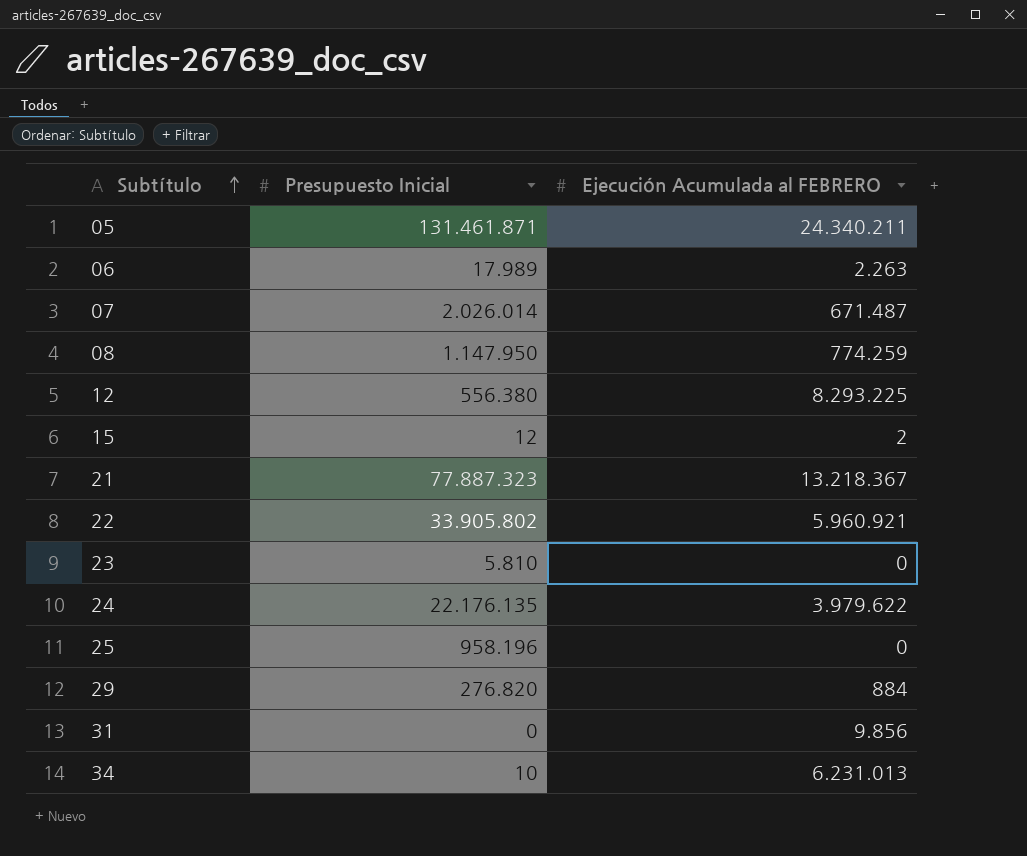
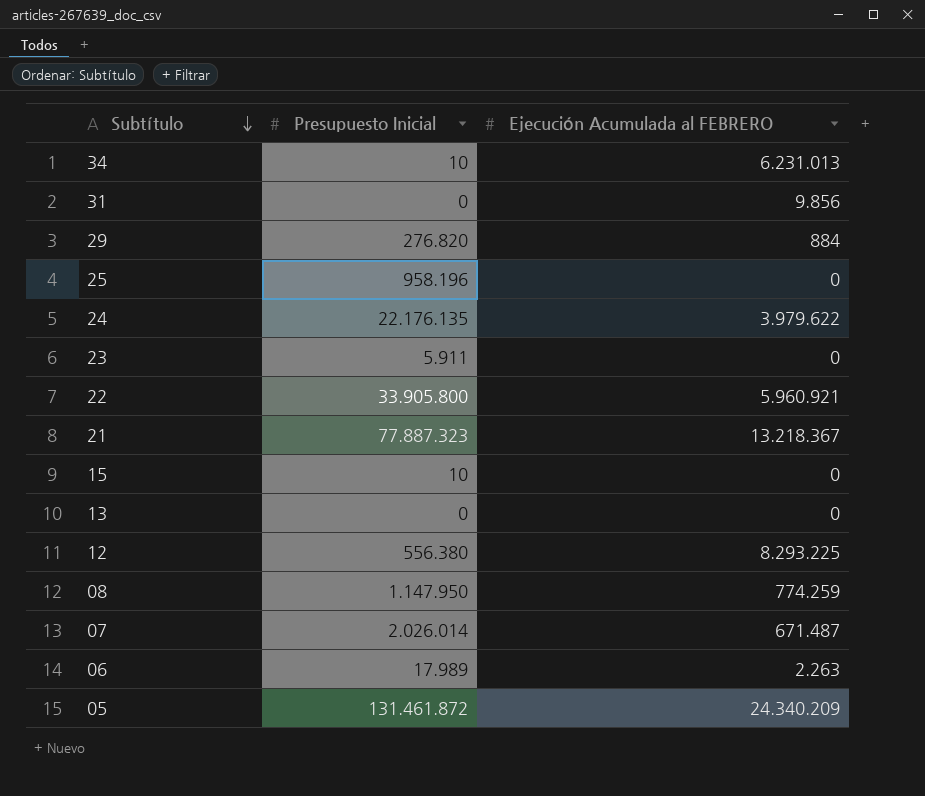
row order: Subtítulo ascending -> Subtítulo descending
23 | Presupuesto Inicial: 5.810 -> 5.911
22 | Presupuesto Inicial: 33.905.802 -> 33.905.800
15 | Presupuesto Inicial: 12 -> 10
15 | Ejecución Acumulada al FEBRERO: 2 -> 0
row 13: none -> 0 | 0
05 | Presupuesto Inicial: 131.461.871 -> 131.461.872
05 | Ejecución Acumulada al FEBRERO: 24.340.211 -> 24.340.209

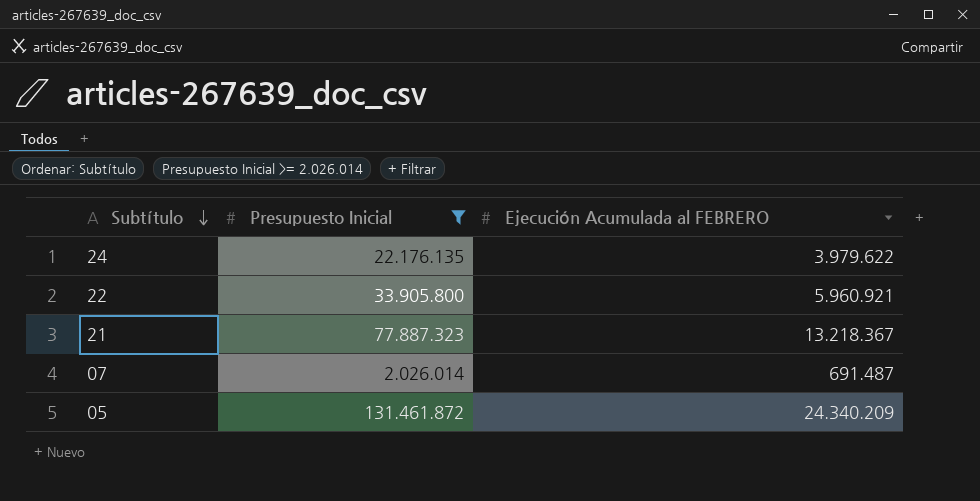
filter: none -> Presupuesto Inicial >= 2.026.014
07 | Ejecución Acumulada al FEBRERO: 671.487 -> 691.487

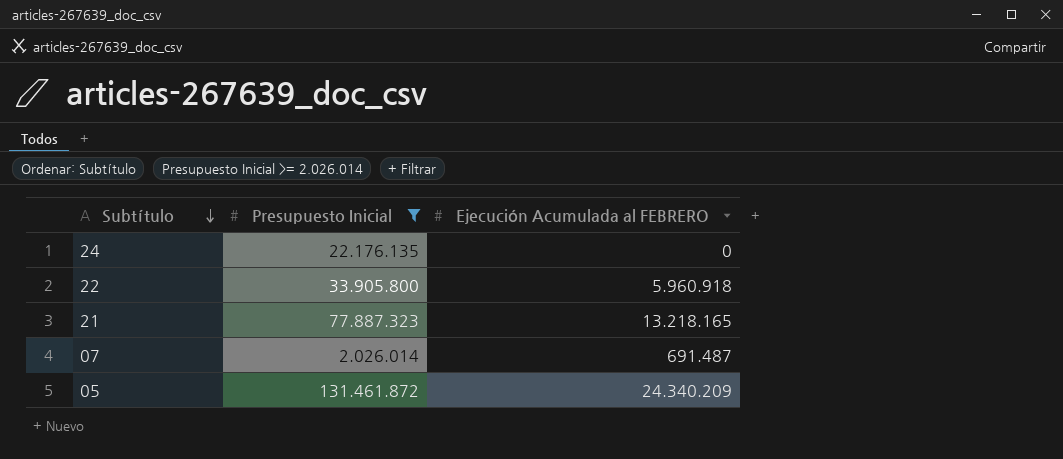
24 | Ejecución Acumulada al FEBRERO: 3.979.622 -> 0
22 | Ejecución Acumulada al FEBRERO: 5.960.921 -> 5.960.918
21 | Ejecución Acumulada al FEBRERO: 13.218.367 -> 13.218.165

